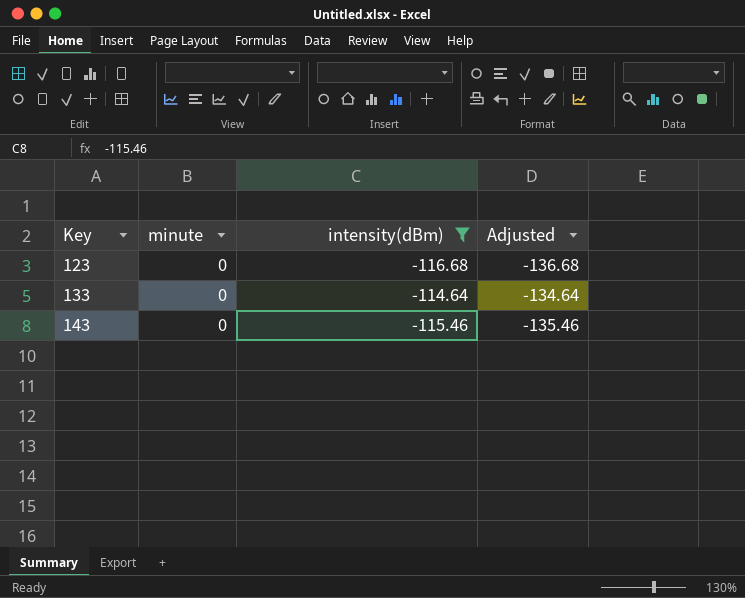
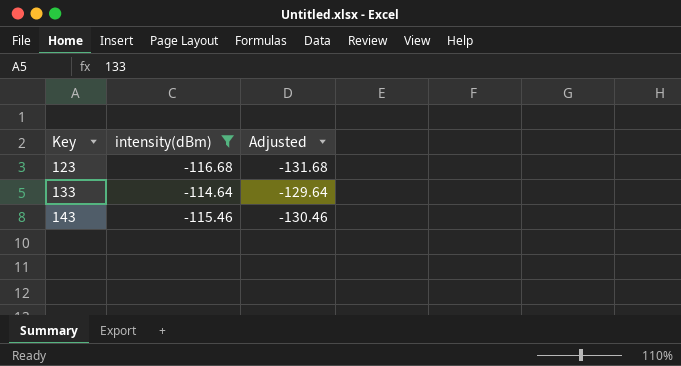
column minute | position: 2 -> none
column Adjusted | formula: [intensity(dBm)] - 20 -> [intensity(dBm)] - 15

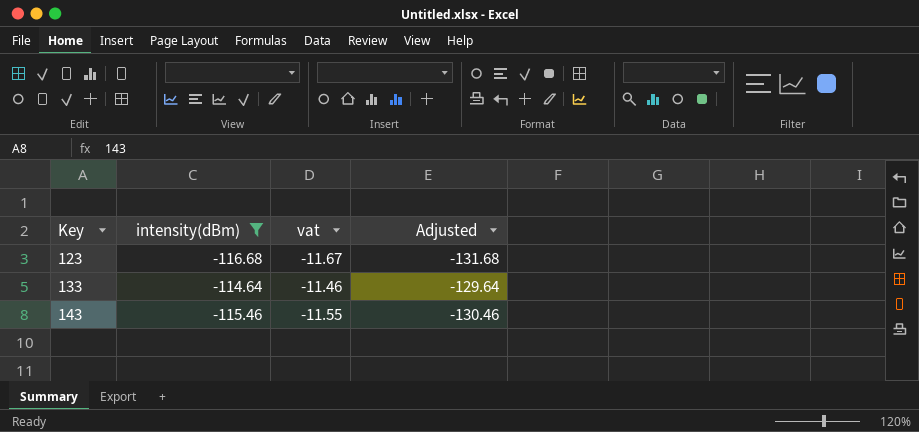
column vat | formula: none -> [intensity(dBm)] * 0.1

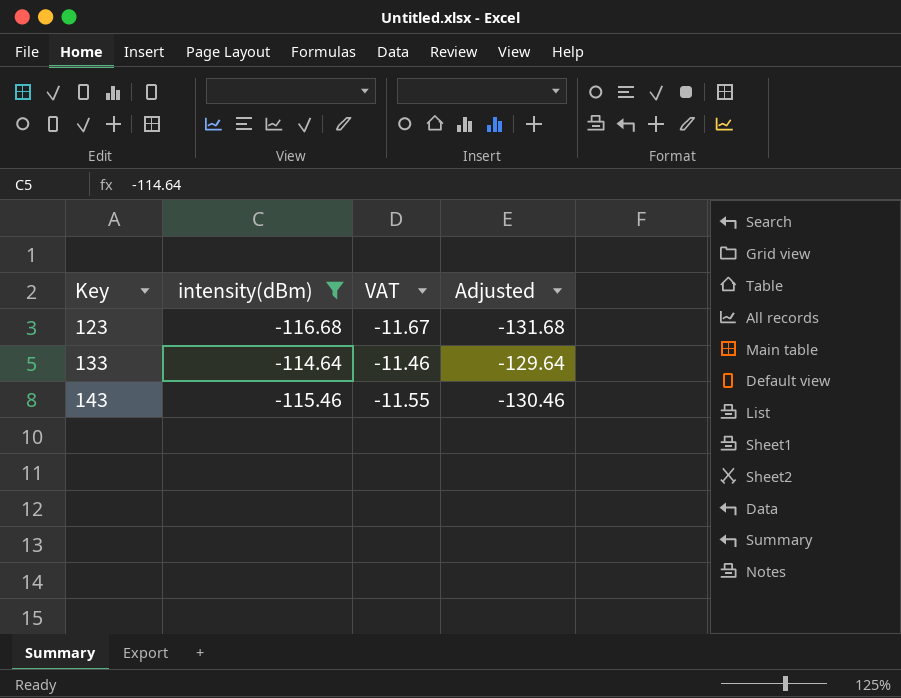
column name: vat -> VAT

